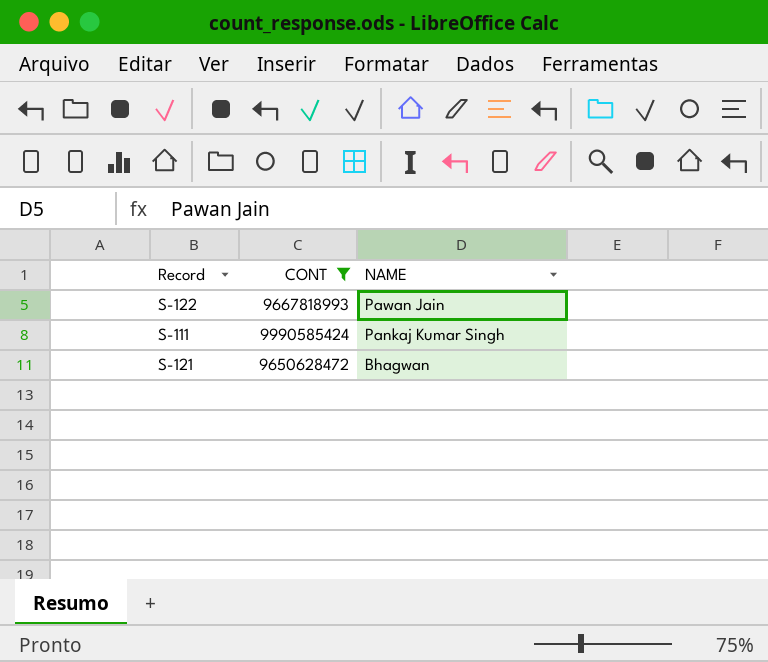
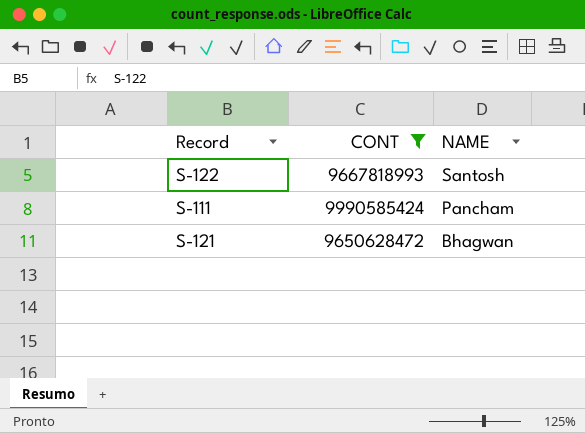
S-122 | NAME: Pawan Jain -> Santosh
S-111 | NAME: Pankaj Kumar Singh -> Pancham

